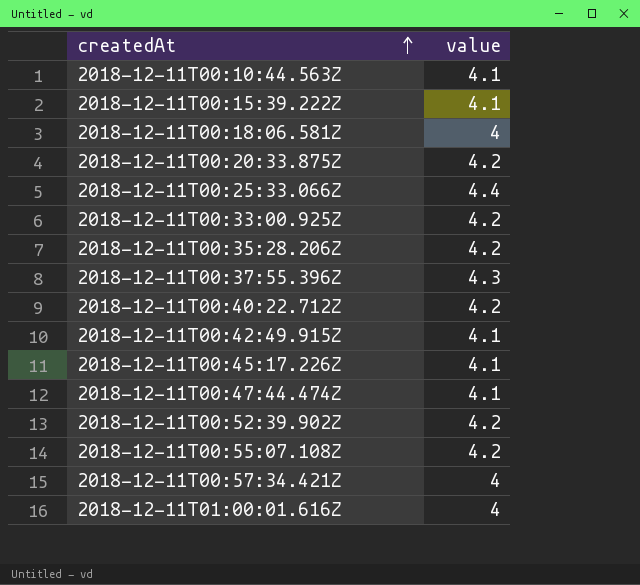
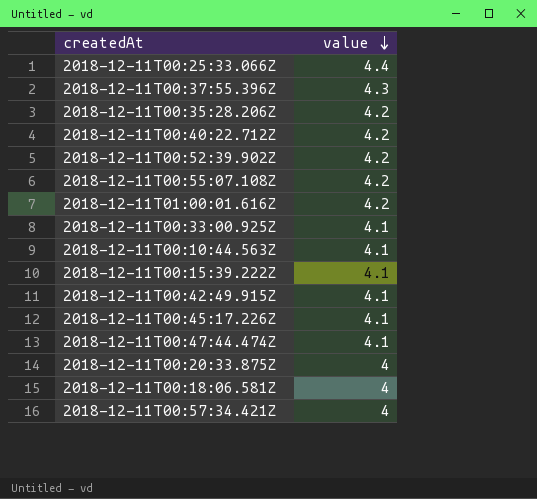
row order: createdAt ascending -> value descending
2018-12-11T01:00:01.616Z | value: 4 -> 4.2
2018-12-11T00:33:00.925Z | value: 4.2 -> 4.1
2018-12-11T00:20:33.875Z | value: 4.2 -> 4

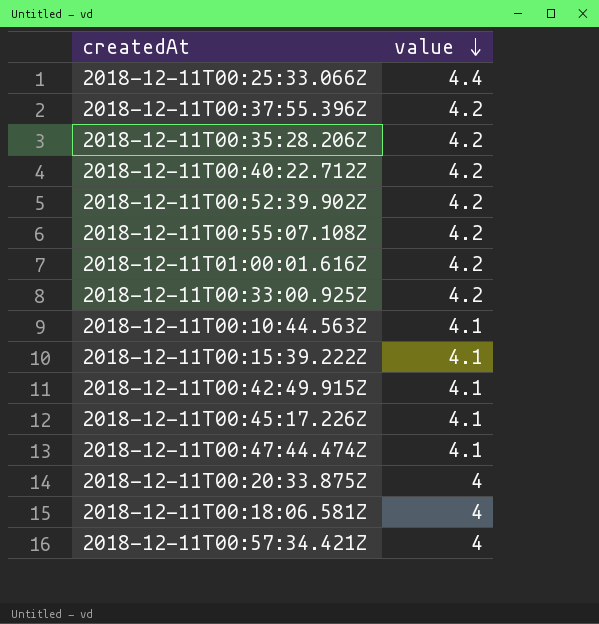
2018-12-11T00:37:55.396Z | value: 4.3 -> 4.2
2018-12-11T00:33:00.925Z | value: 4.1 -> 4.2

